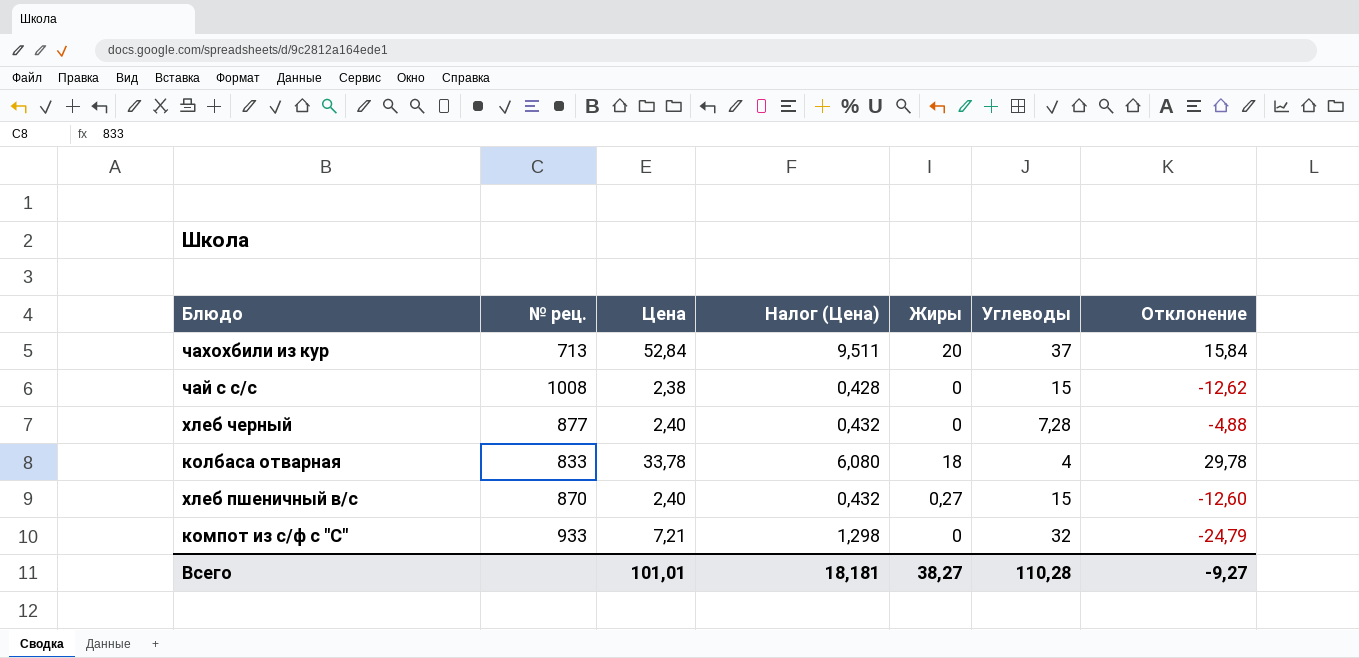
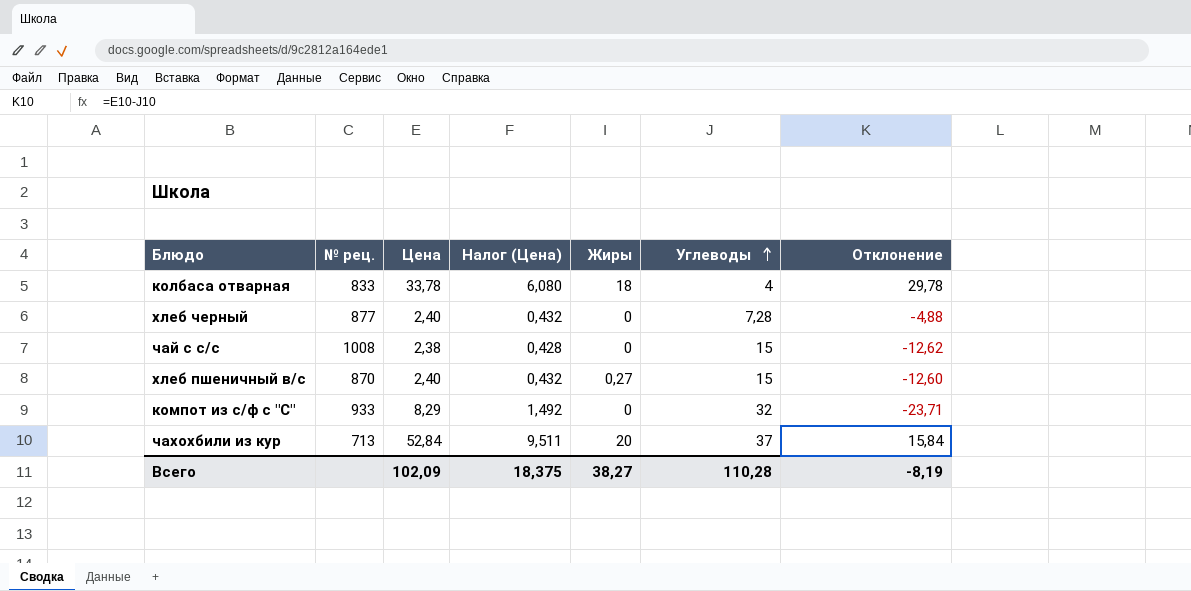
row order: none -> Углеводы ascending
компот из с/ф с "С" | Цена: 7,21 -> 8,29
компот из с/ф с "С" | Налог (Цена): 1,298 -> 1,492
компот из с/ф с "С" | Отклонение: -24,79 -> -23,71
Всего | Цена: 101,01 -> 102,09
Всего | Налог (Цена): 18,181 -> 18,375
Всего | Отклонение: -9,27 -> -8,19

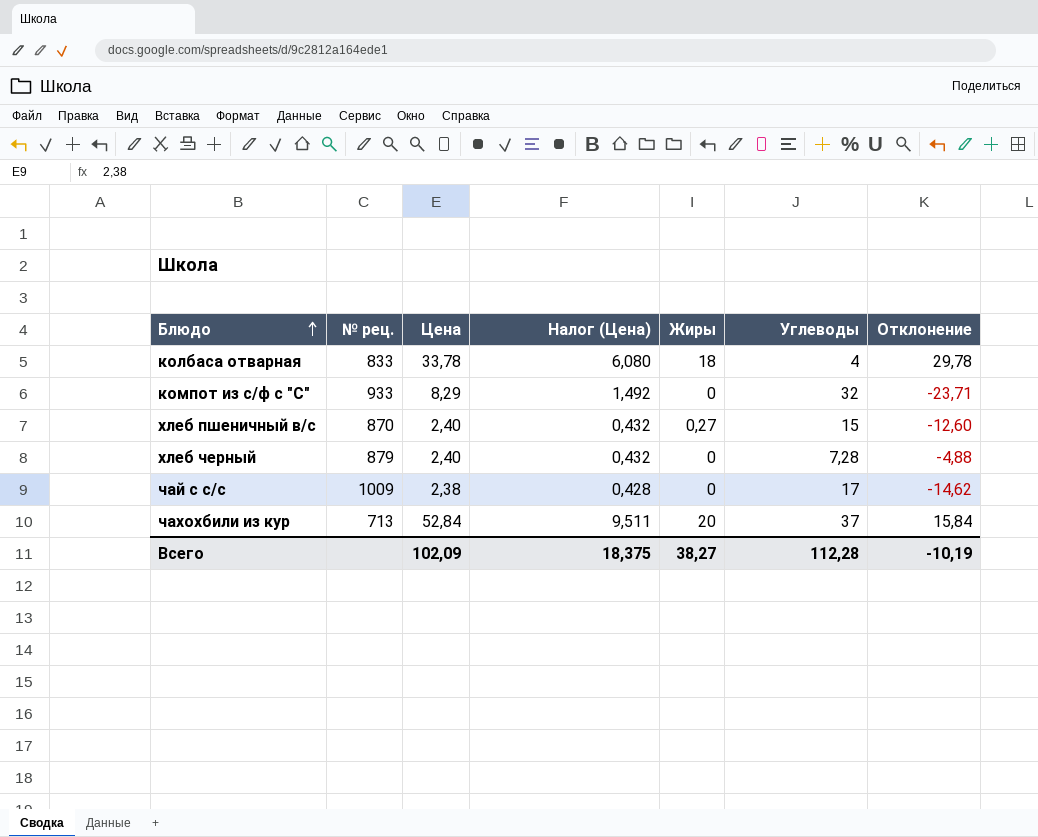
row order: Углеводы ascending -> Блюдо ascending
хлеб черный | № рец.: 877 -> 879
чай с с/с | № рец.: 1008 -> 1009
чай с с/с | Углеводы: 15 -> 17
чай с с/с | Отклонение: -12,62 -> -14,62
Всего | Углеводы: 110,28 -> 112,28
Всего | Отклонение: -8,19 -> -10,19

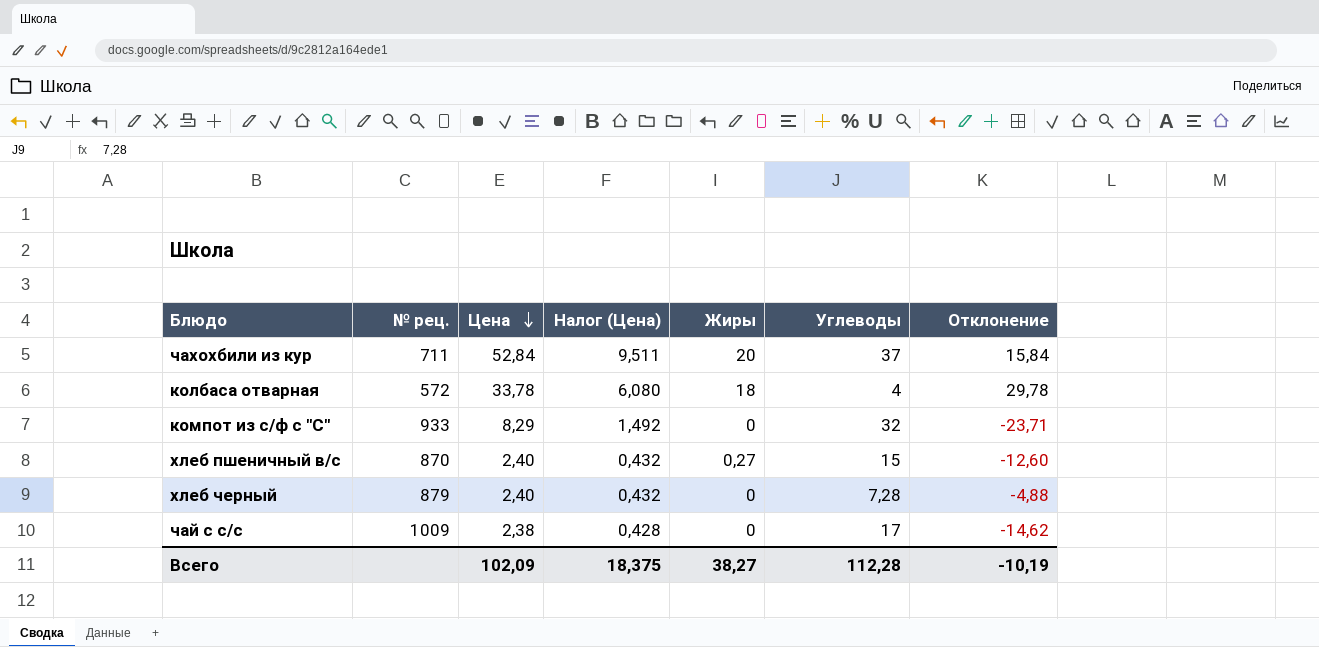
row order: Блюдо ascending -> Цена descending
чахохбили из кур | № рец.: 713 -> 711
колбаса отварная | № рец.: 833 -> 572

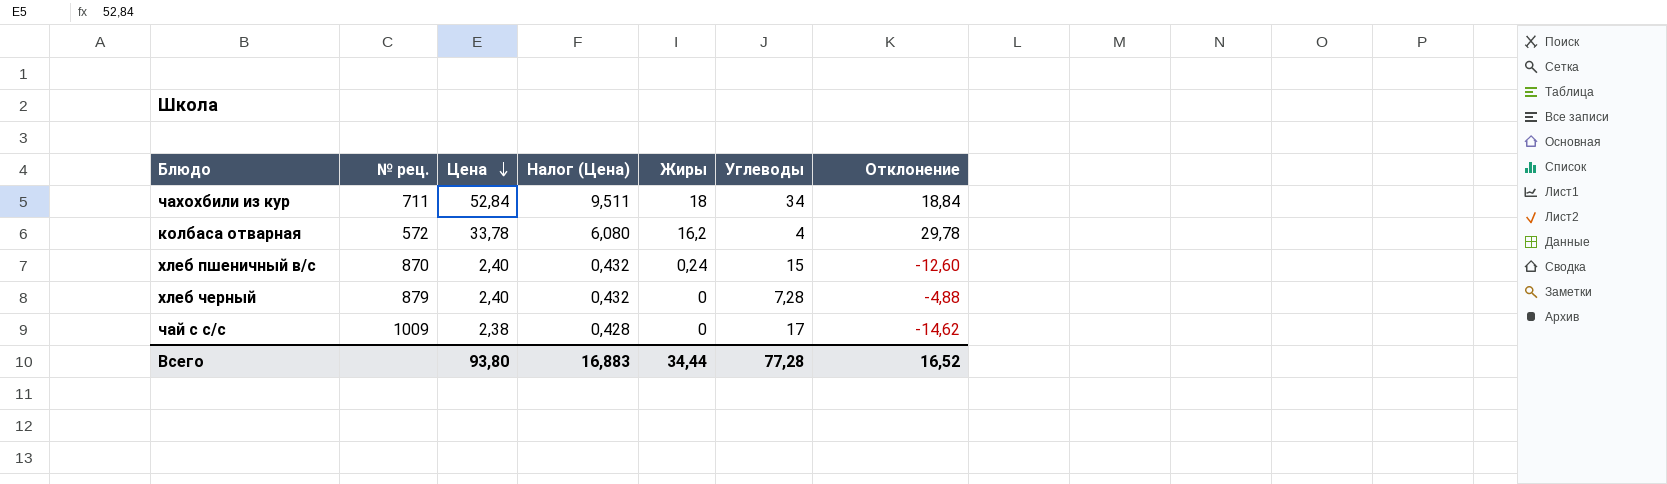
row компот из с/ф с "С": 933 | 8,29 | 1,492 | 0 | 32 | -23,71 -> none
чахохбили из кур | Жиры: 20 -> 18
чахохбили из кур | Углеводы: 37 -> 34
чахохбили из кур | Отклонение: 15,84 -> 18,84
колбаса отварная | Жиры: 18 -> 16,2
хлеб пшеничный в/с | Жиры: 0,27 -> 0,24
Всего | Цена: 102,09 -> 93,80
Всего | Налог (Цена): 18,375 -> 16,883
Всего | Жиры: 38,27 -> 34,44
Всего | Углеводы: 112,28 -> 77,28
Всего | Отклонение: -10,19 -> 16,52

